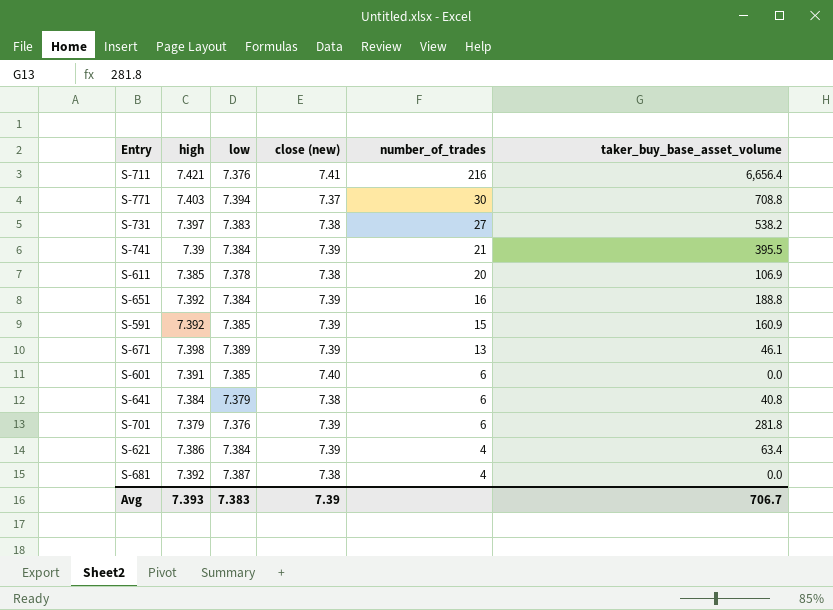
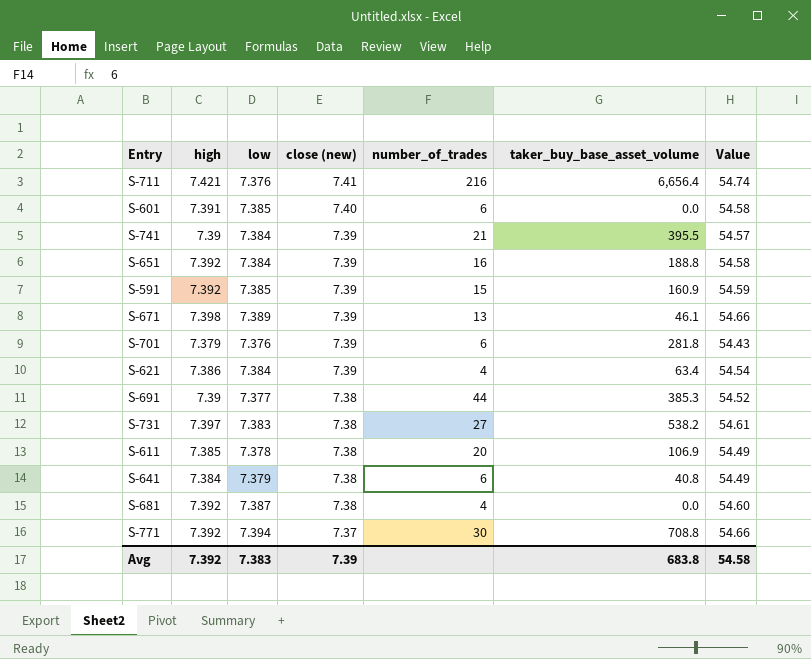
row order: number_of_trades descending -> close (new) descending
column Value | formula: none -> [high] * [low]
row S-691: none -> 7.39 | 7.377 | 7.38 | 44 | 385.3 | 54.52
S-771 | high: 7.403 -> 7.392
Avg | high: 7.393 -> 7.392
Avg | taker_buy_base_asset_volume: 706.7 -> 683.8

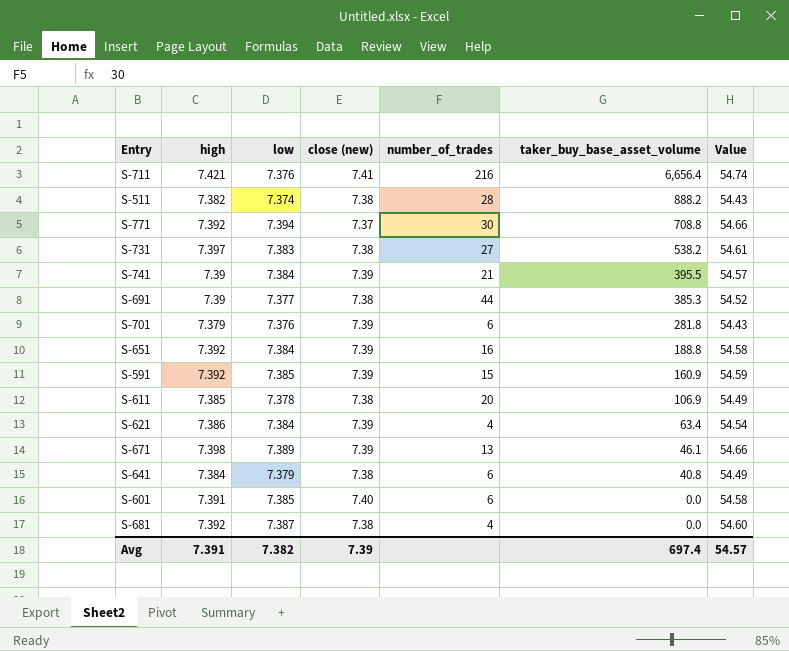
row order: close (new) descending -> taker_buy_base_asset_volume descending
row S-511: none -> 7.382 | 7.374 | 7.38 | 28 | 888.2 | 54.43
Avg | high: 7.392 -> 7.391
Avg | low: 7.383 -> 7.382
Avg | taker_buy_base_asset_volume: 683.8 -> 697.4
Avg | Value: 54.58 -> 54.57

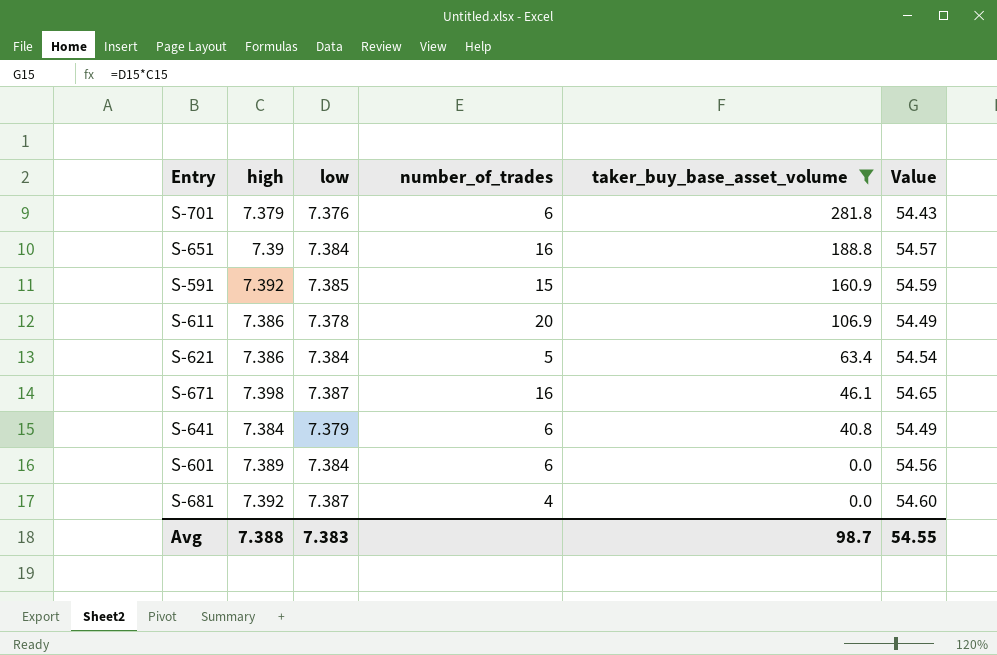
filter: none -> taker_buy_base_asset_volume <= 281.8
column close (new) | position: 4 -> none
S-651 | high: 7.392 -> 7.39
S-651 | Value: 54.58 -> 54.57
S-611 | high: 7.385 -> 7.386
S-621 | number_of_trades: 4 -> 5
S-671 | low: 7.389 -> 7.387
S-671 | number_of_trades: 13 -> 16
S-671 | Value: 54.66 -> 54.65
S-601 | high: 7.391 -> 7.389
S-601 | low: 7.385 -> 7.384
S-601 | Value: 54.58 -> 54.56
Avg | high: 7.391 -> 7.388
Avg | low: 7.382 -> 7.383
Avg | taker_buy_base_asset_volume: 697.4 -> 98.7
Avg | Value: 54.57 -> 54.55

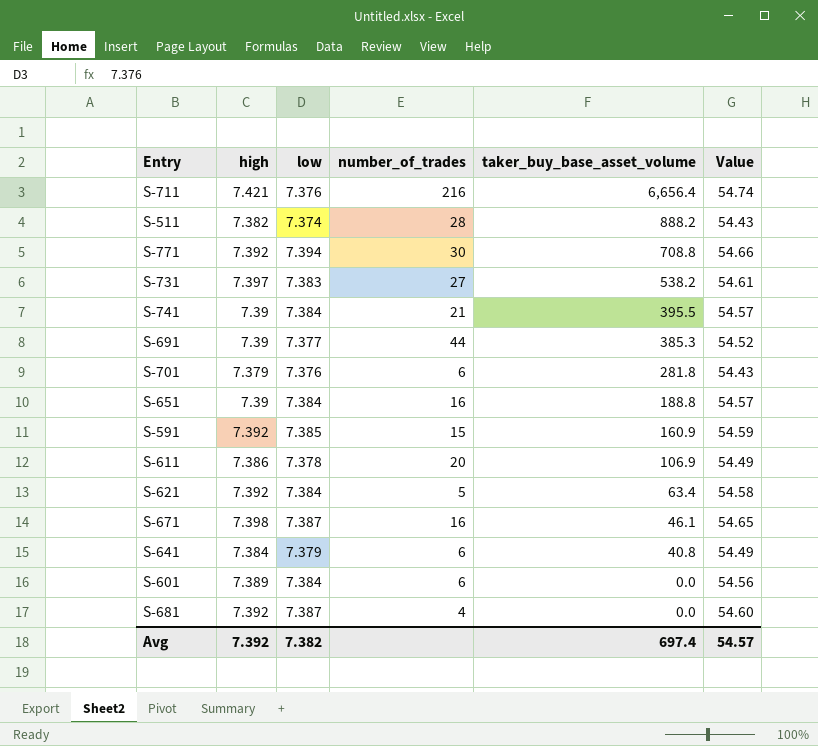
filter: taker_buy_base_asset_volume <= 281.8 -> none
S-621 | high: 7.386 -> 7.392
S-621 | Value: 54.54 -> 54.58
Avg | high: 7.388 -> 7.392
Avg | low: 7.383 -> 7.382
Avg | taker_buy_base_asset_volume: 98.7 -> 697.4
Avg | Value: 54.55 -> 54.57

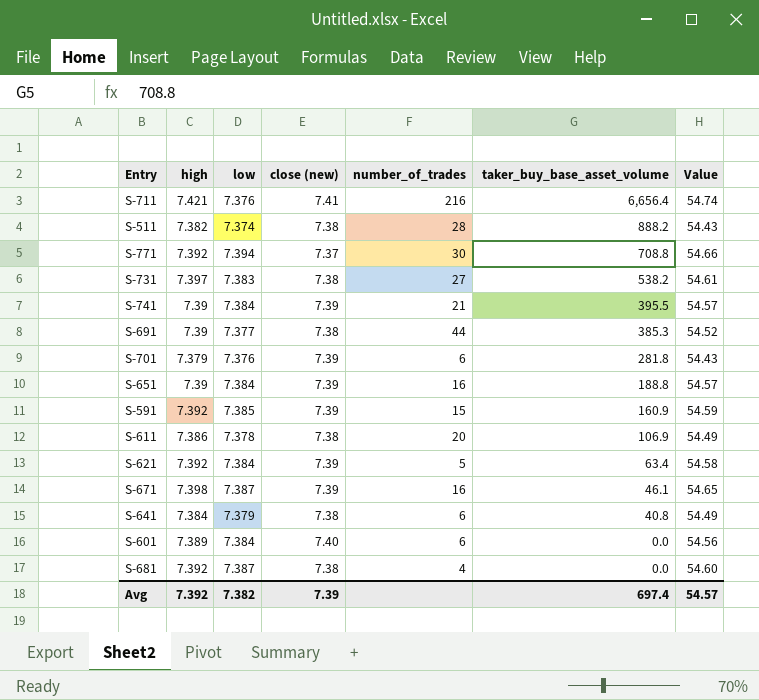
column close (new) | position: none -> 4

